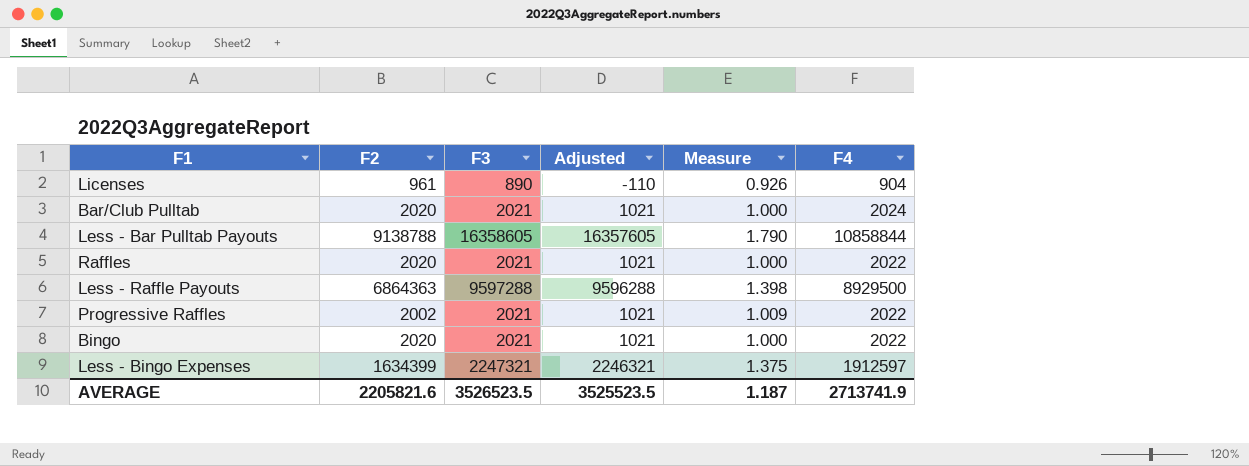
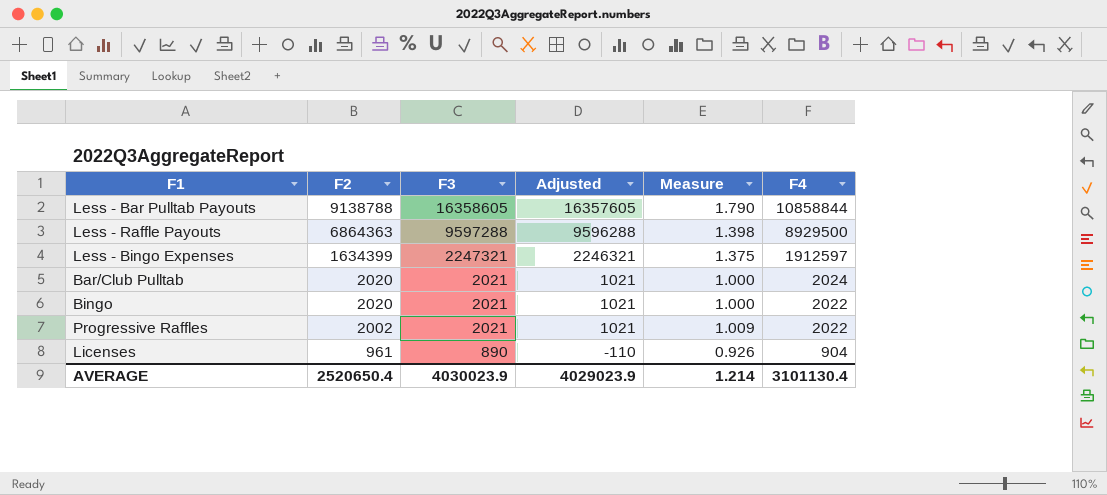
row order: none -> F2 descending
row Raffles: 2020 | 2021 | 1021 | 1.000 | 2022 -> none
AVERAGE | F2: 2205821.6 -> 2520650.4
AVERAGE | F3: 3526523.5 -> 4030023.9
AVERAGE | Adjusted: 3525523.5 -> 4029023.9
AVERAGE | Measure: 1.187 -> 1.214
AVERAGE | F4: 2713741.9 -> 3101130.4

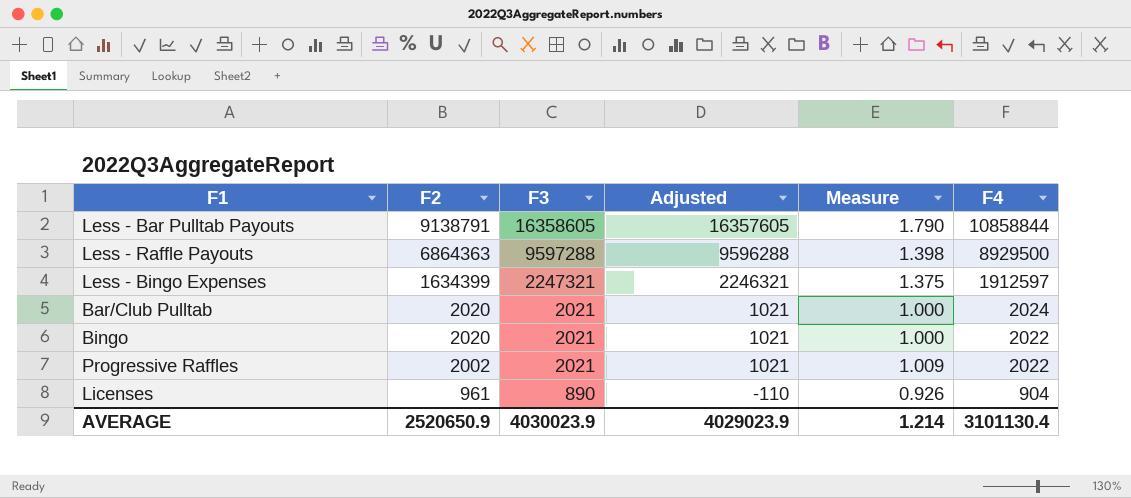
Less - Bar Pulltab Payouts | F2: 9138788 -> 9138791
AVERAGE | F2: 2520650.4 -> 2520650.9

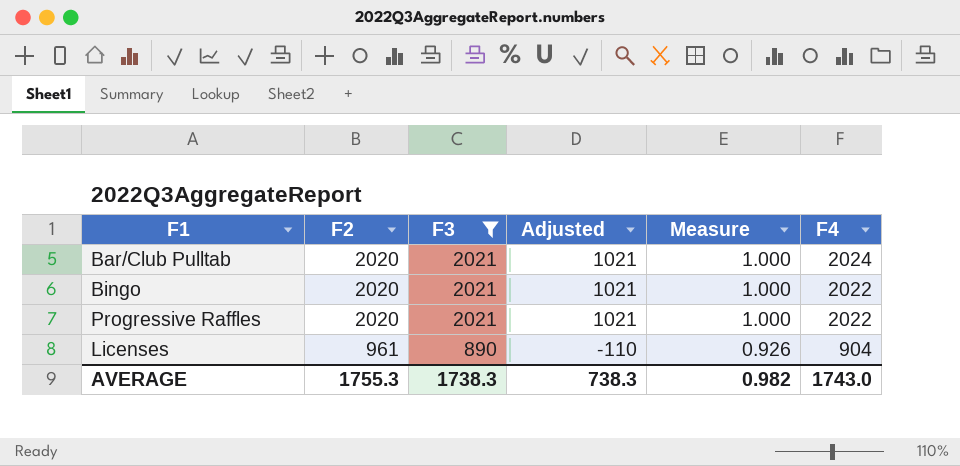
filter: none -> F3 <= 2021
Progressive Raffles | F2: 2002 -> 2020
Progressive Raffles | Measure: 1.009 -> 1.000
AVERAGE | F2: 2520650.9 -> 1755.3
AVERAGE | F3: 4030023.9 -> 1738.3
AVERAGE | Adjusted: 4029023.9 -> 738.3
AVERAGE | Measure: 1.214 -> 0.982
AVERAGE | F4: 3101130.4 -> 1743.0

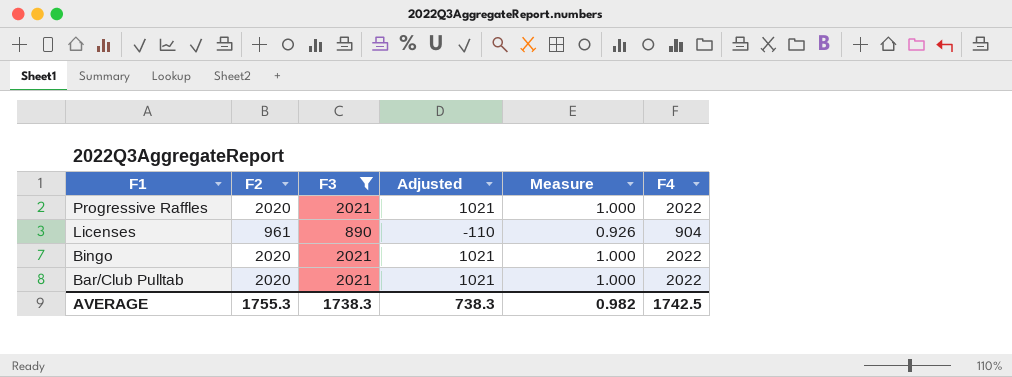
row order: F2 descending -> F1 descending
Bar/Club Pulltab | F4: 2024 -> 2022
AVERAGE | F4: 1743.0 -> 1742.5

